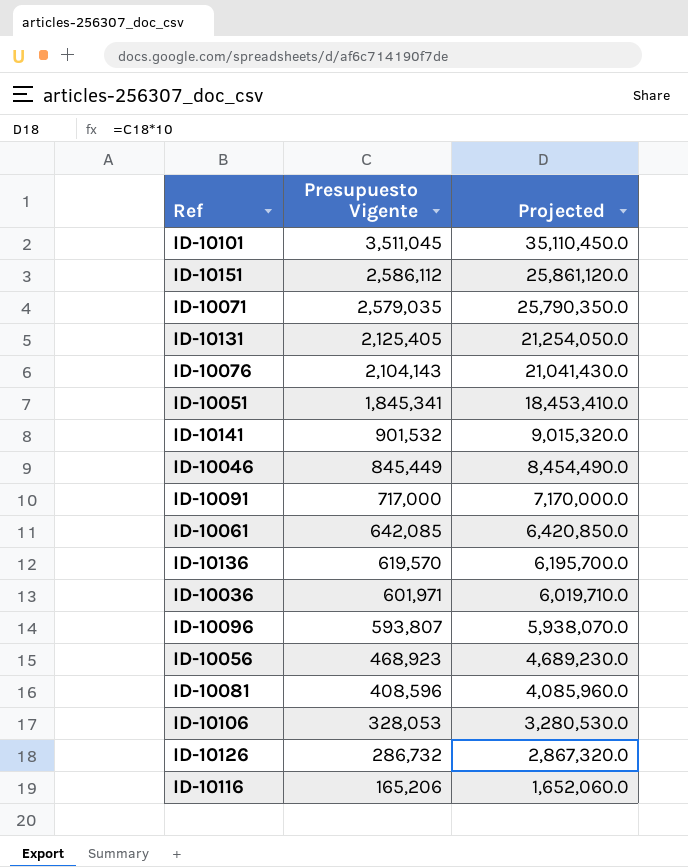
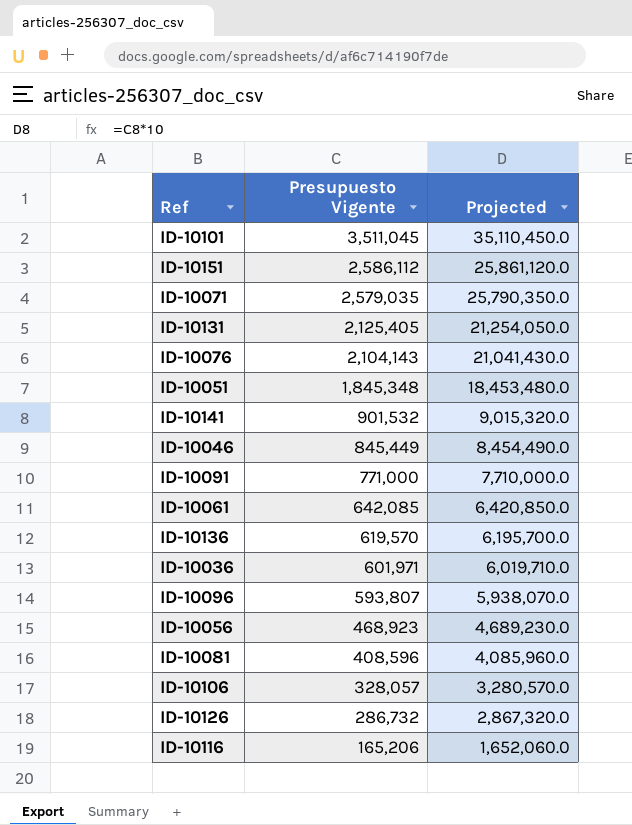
ID-10051 | Presupuesto Vigente: 1,845,341 -> 1,845,348
ID-10051 | Projected: 18,453,410.0 -> 18,453,480.0
ID-10091 | Presupuesto Vigente: 717,000 -> 771,000
ID-10091 | Projected: 7,170,000.0 -> 7,710,000.0
ID-10106 | Presupuesto Vigente: 328,053 -> 328,057
ID-10106 | Projected: 3,280,530.0 -> 3,280,570.0

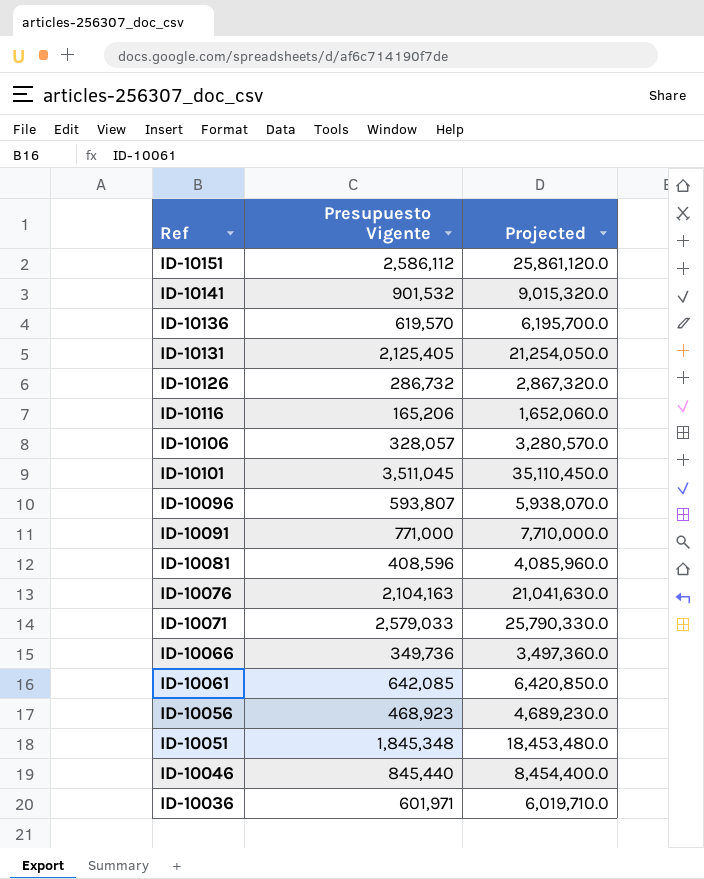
row order: Presupuesto Vigente descending -> Ref descending
ID-10076 | Presupuesto Vigente: 2,104,143 -> 2,104,163
ID-10076 | Projected: 21,041,430.0 -> 21,041,630.0
ID-10071 | Presupuesto Vigente: 2,579,035 -> 2,579,033
ID-10071 | Projected: 25,790,350.0 -> 25,790,330.0
row ID-10066: none -> 349,736 | 3,497,360.0
ID-10046 | Presupuesto Vigente: 845,449 -> 845,440
ID-10046 | Projected: 8,454,490.0 -> 8,454,400.0

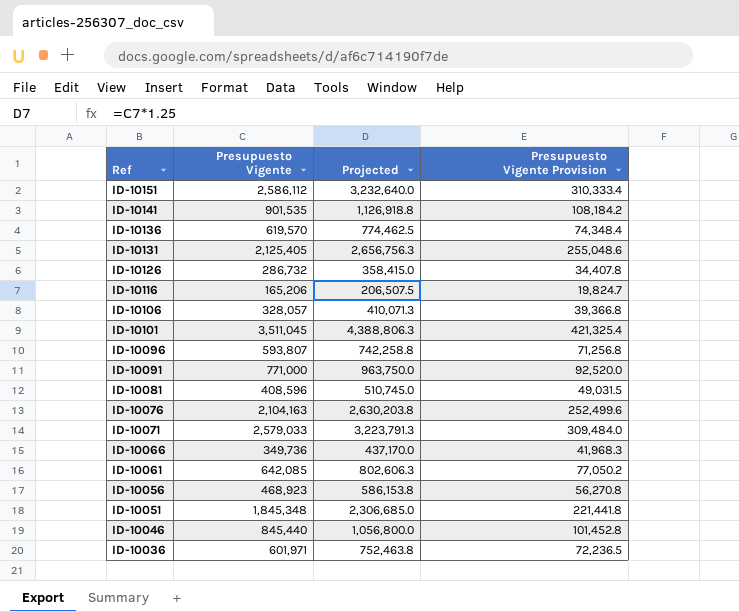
column Projected | formula: [Presupuesto Vigente] * 10 -> [Presupuesto Vigente] * 1.25
column Presupuesto Vigente Provision | formula: none -> [Presupuesto Vigente] * 0.12
ID-10141 | Presupuesto Vigente: 901,532 -> 901,535

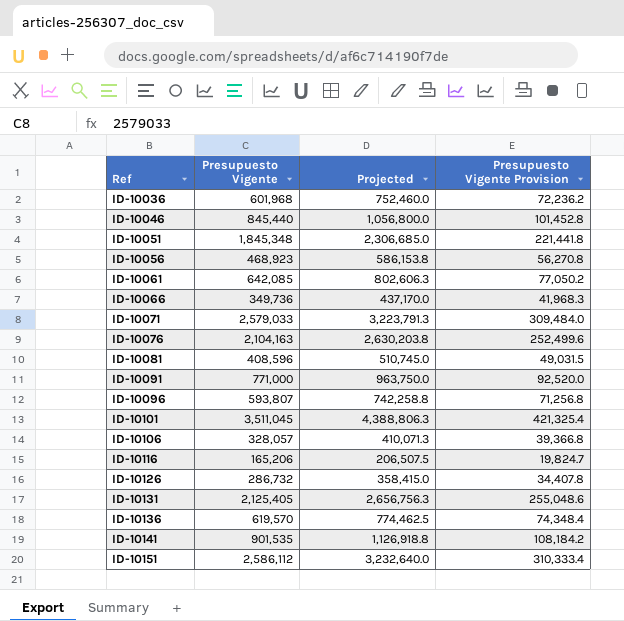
row order: Ref descending -> Ref ascending
ID-10036 | Presupuesto Vigente: 601,971 -> 601,968
ID-10036 | Projected: 752,463.8 -> 752,460.0
ID-10036 | Presupuesto Vigente Provision: 72,236.5 -> 72,236.2

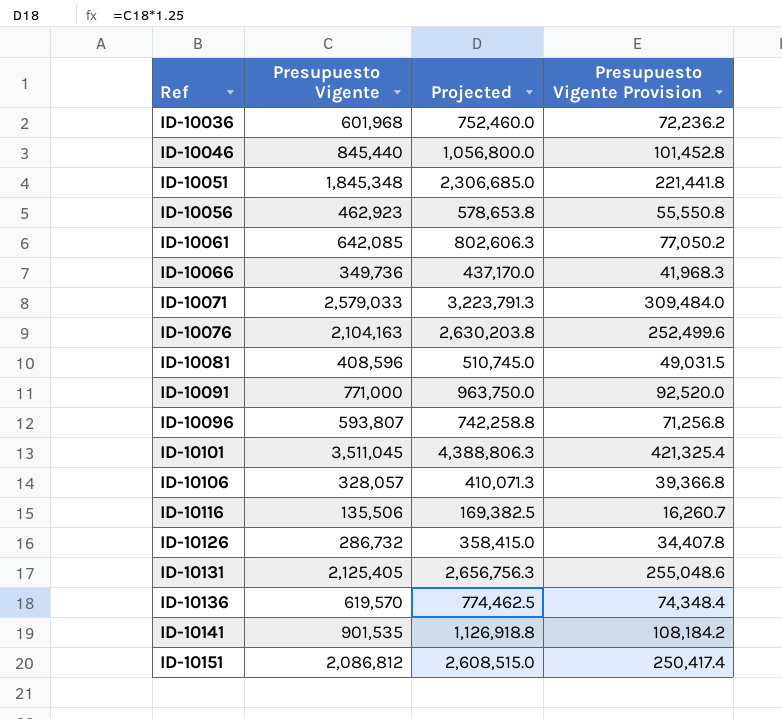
ID-10056 | Presupuesto Vigente: 468,923 -> 462,923
ID-10056 | Projected: 586,153.8 -> 578,653.8
ID-10056 | Presupuesto Vigente Provision: 56,270.8 -> 55,550.8
ID-10116 | Presupuesto Vigente: 165,206 -> 135,506
ID-10116 | Projected: 206,507.5 -> 169,382.5
ID-10116 | Presupuesto Vigente Provision: 19,824.7 -> 16,260.7
ID-10151 | Presupuesto Vigente: 2,586,112 -> 2,086,812
ID-10151 | Projected: 3,232,640.0 -> 2,608,515.0
ID-10151 | Presupuesto Vigente Provision: 310,333.4 -> 250,417.4

